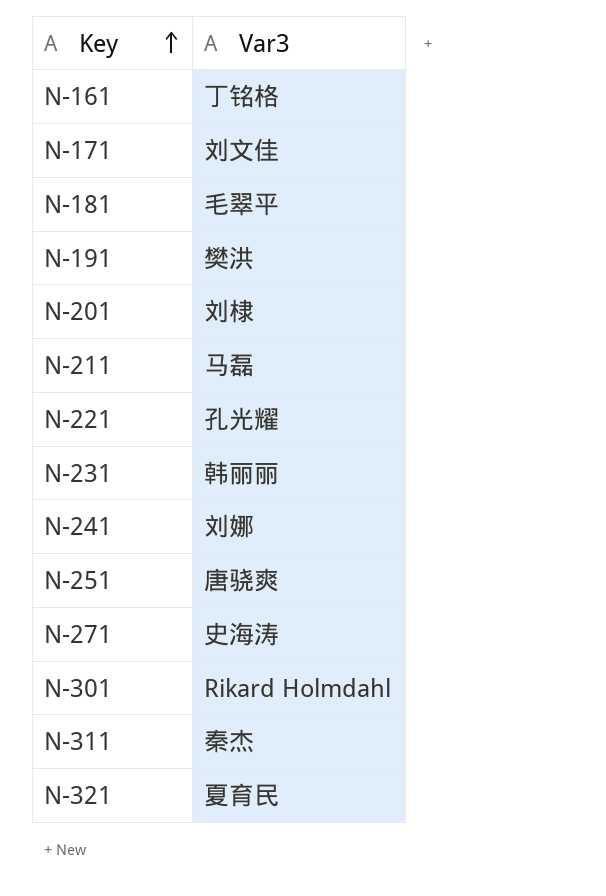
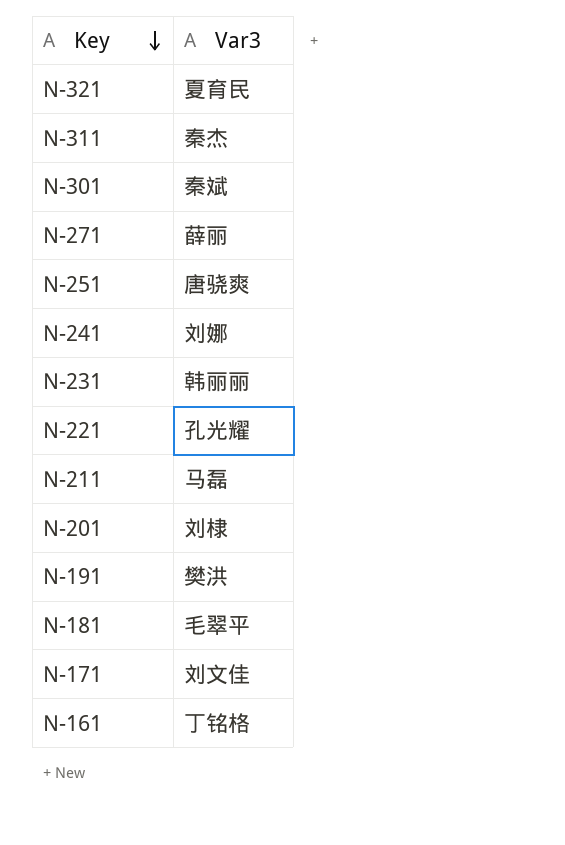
row order: Key ascending -> Key descending
N-301 | Var3: Rikard Holmdahl -> 秦斌
N-271 | Var3: 史海涛 -> 薛丽

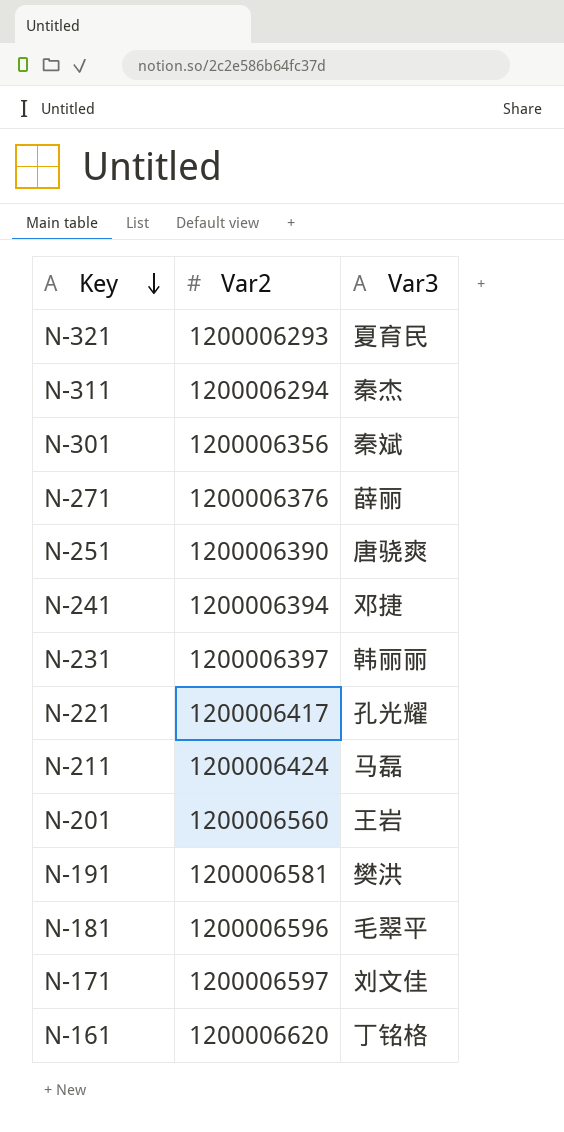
column Var2 | position: none -> 2
N-241 | Var3: 刘娜 -> 邓捷
N-201 | Var3: 刘棣 -> 王岩

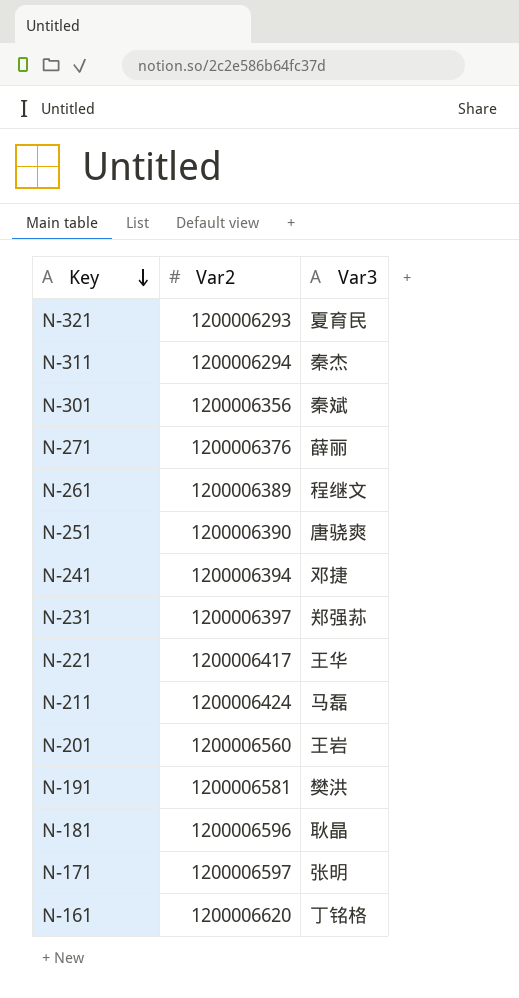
row N-261: none -> 1200006389 | 程继文
N-231 | Var3: 韩丽丽 -> 郑强荪
N-221 | Var3: 孔光耀 -> 王华
N-181 | Var3: 毛翠平 -> 耿晶
N-171 | Var3: 刘文佳 -> 张明

